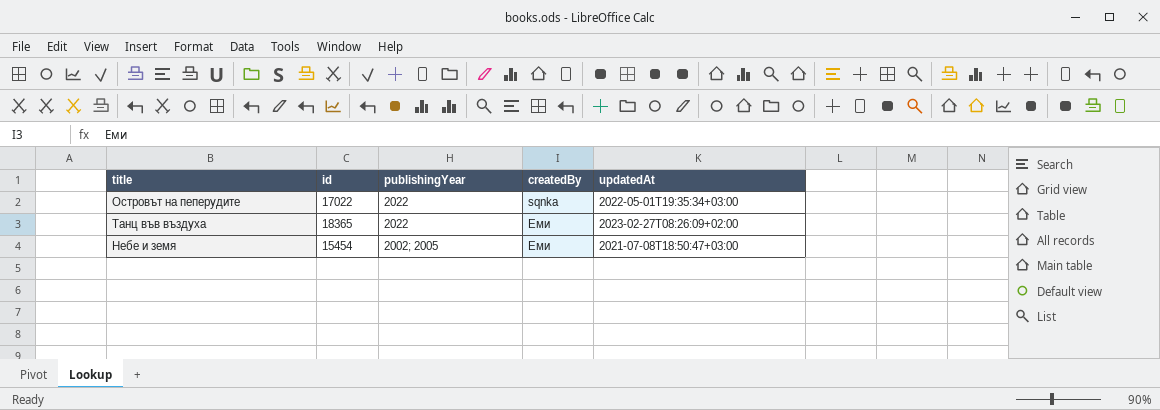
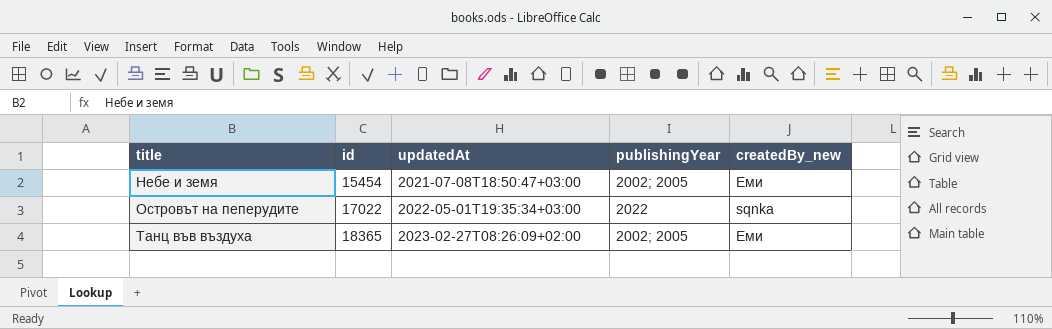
row order: publishingYear descending -> title ascending
column updatedAt | position: 5 -> 3
column name: createdBy -> createdBy_new
Танц във въздуха | publishingYear: 2022 -> 2002; 2005

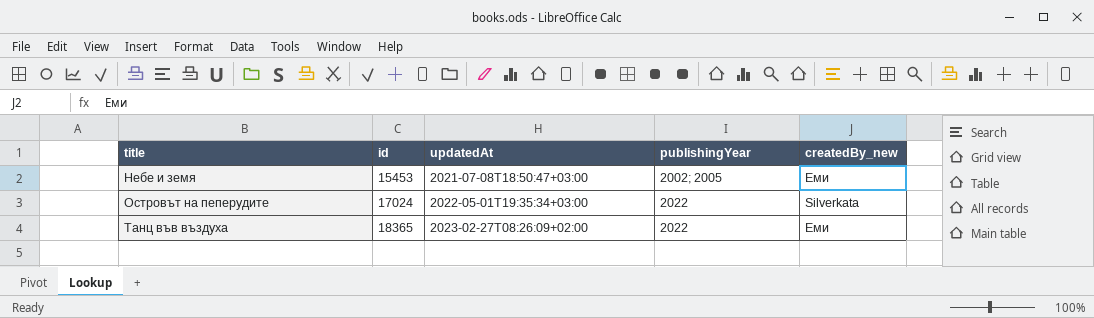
Небе и земя | id: 15454 -> 15453
Островът на пеперудите | id: 17022 -> 17024
Островът на пеперудите | createdBy_new: sqnka -> Silverkata
Танц във въздуха | publishingYear: 2002; 2005 -> 2022

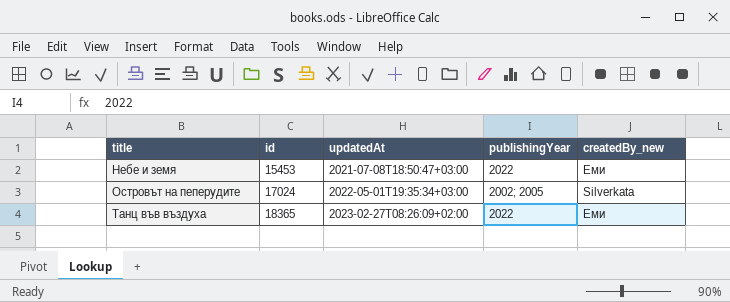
Небе и земя | publishingYear: 2002; 2005 -> 2022
Островът на пеперудите | publishingYear: 2022 -> 2002; 2005

